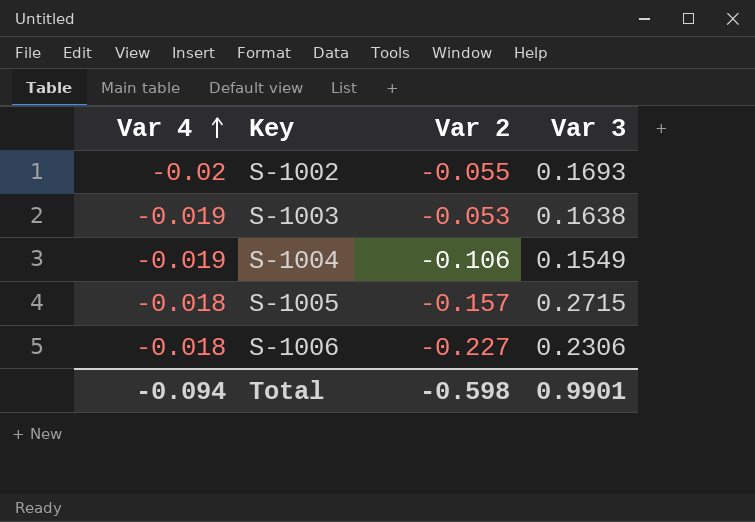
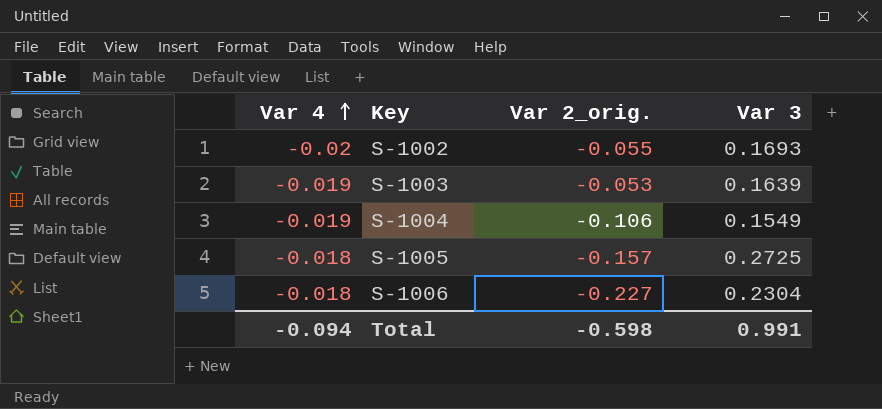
column name: Var 2 -> Var 2_orig.
S-1003 | Var 3: 0.1638 -> 0.1639
S-1005 | Var 3: 0.2715 -> 0.2725
S-1006 | Var 3: 0.2306 -> 0.2304
Total | Var 3: 0.9901 -> 0.991

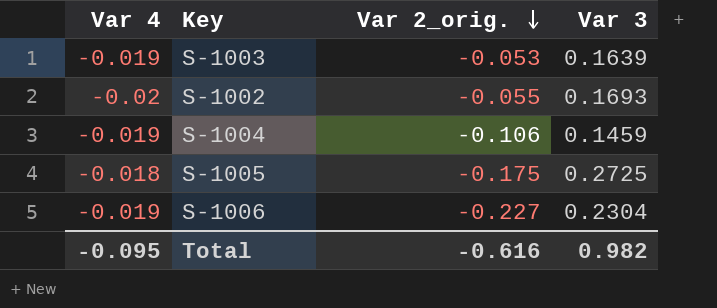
row order: Var 4 ascending -> Var 2_orig. descending
S-1004 | Var 3: 0.1549 -> 0.1459
S-1005 | Var 2_orig.: -0.157 -> -0.175
S-1006 | Var 4: -0.018 -> -0.019
Total | Var 4: -0.094 -> -0.095
Total | Var 2_orig.: -0.598 -> -0.616
Total | Var 3: 0.991 -> 0.982

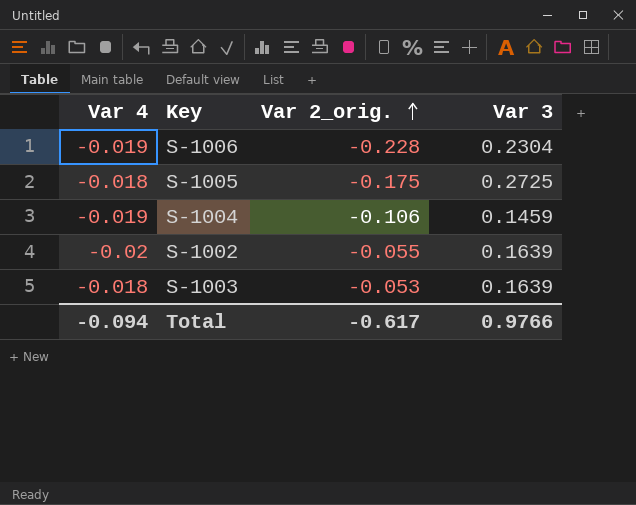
row order: Var 2_orig. descending -> Var 2_orig. ascending
S-1006 | Var 2_orig.: -0.227 -> -0.228
S-1002 | Var 3: 0.1693 -> 0.1639
S-1003 | Var 4: -0.019 -> -0.018
Total | Var 4: -0.095 -> -0.094
Total | Var 2_orig.: -0.616 -> -0.617
Total | Var 3: 0.982 -> 0.9766

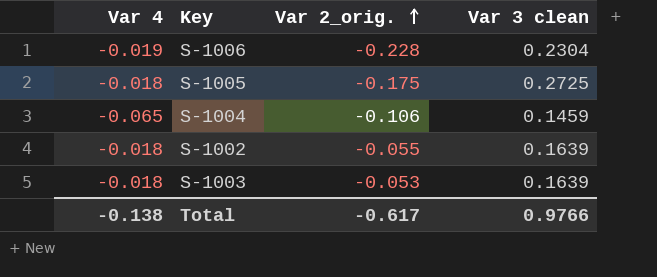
column name: Var 3 -> Var 3 clean
S-1004 | Var 4: -0.019 -> -0.065
S-1002 | Var 4: -0.02 -> -0.018
Total | Var 4: -0.094 -> -0.138

